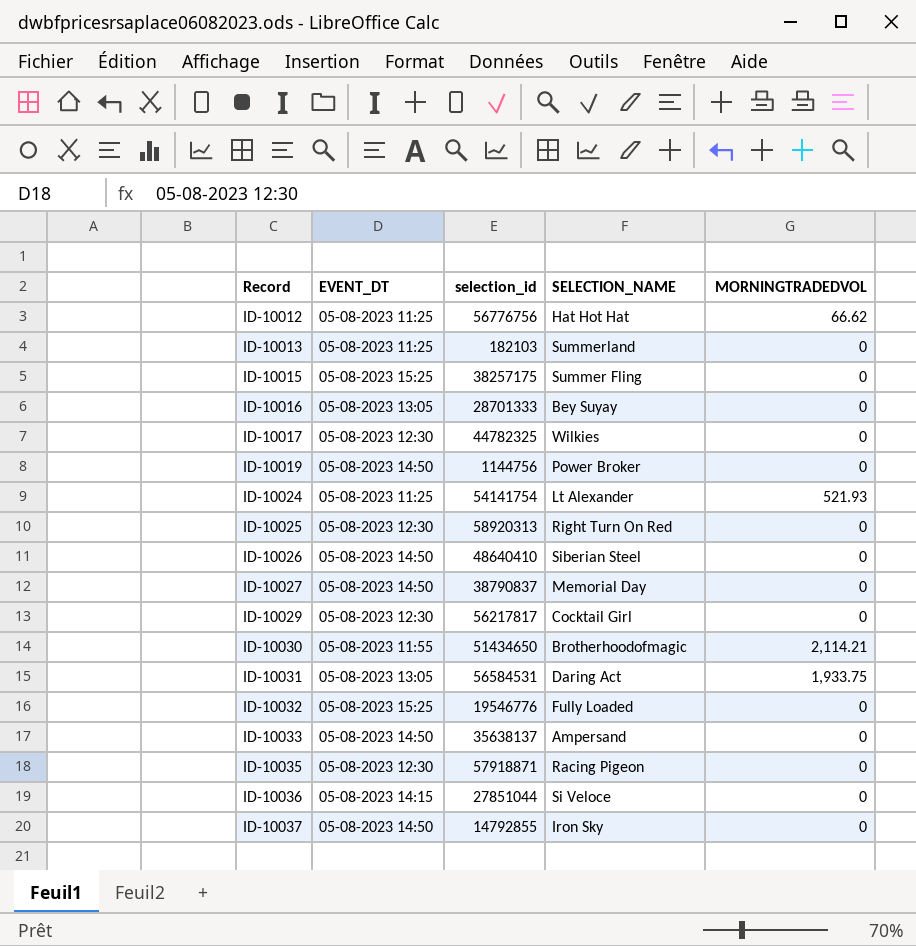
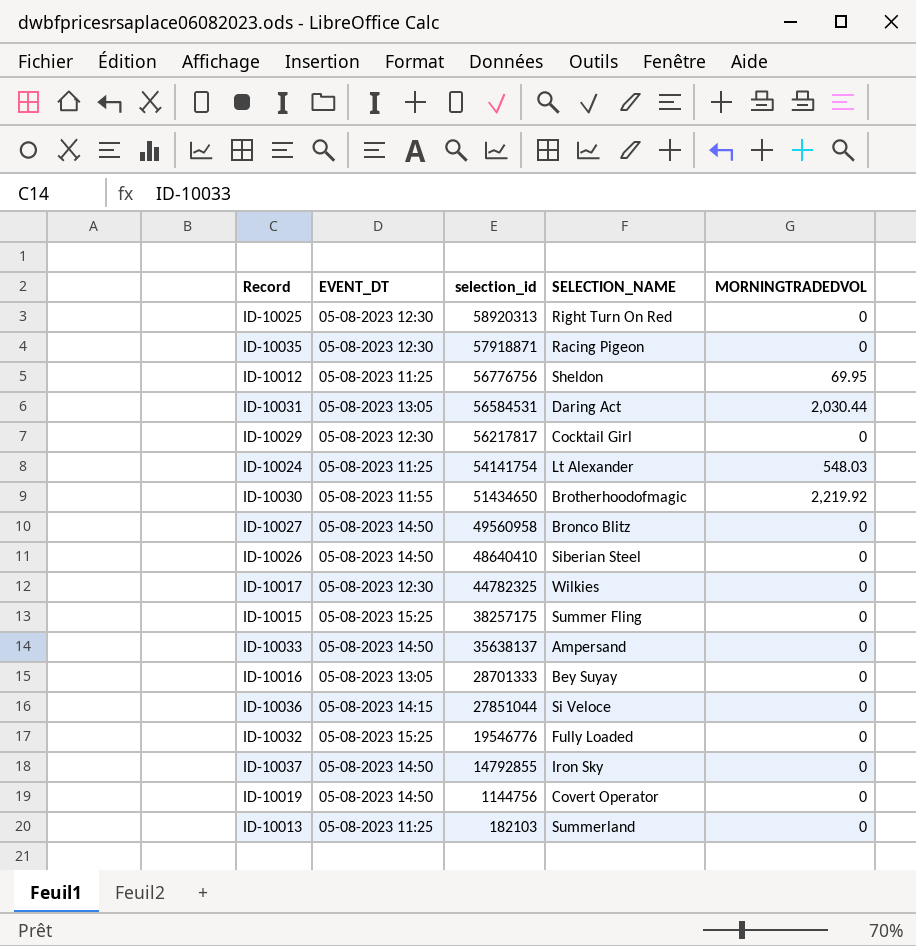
row order: Record ascending -> selection_id descending
ID-10012 | SELECTION_NAME: Hat Hot Hat -> Sheldon
ID-10012 | MORNINGTRADEDVOL: 66.62 -> 69.95
ID-10031 | MORNINGTRADEDVOL: 1,933.75 -> 2,030.44
ID-10024 | MORNINGTRADEDVOL: 521.93 -> 548.03
ID-10030 | MORNINGTRADEDVOL: 2,114.21 -> 2,219.92
ID-10027 | selection_id: 38790837 -> 49560958
ID-10027 | SELECTION_NAME: Memorial Day -> Bronco Blitz
ID-10019 | SELECTION_NAME: Power Broker -> Covert Operator

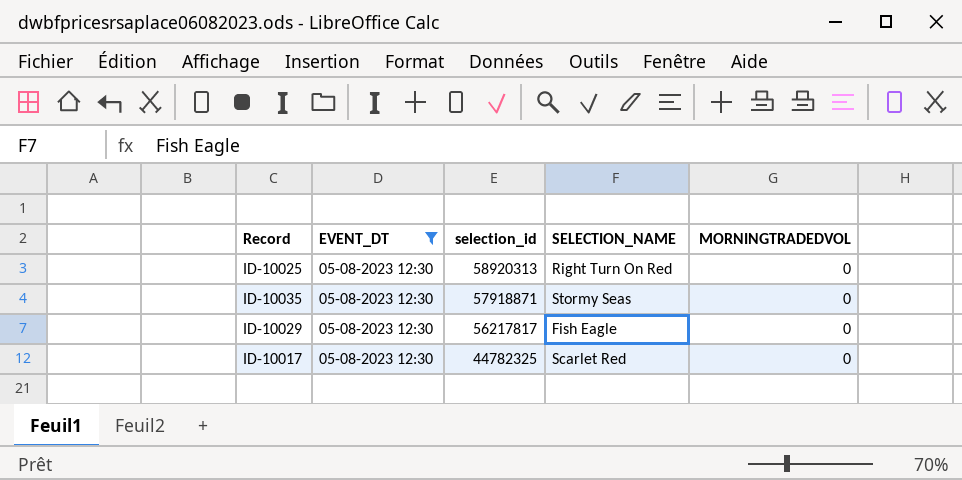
filter: none -> EVENT_DT = 05-08-2023 12:30
ID-10035 | SELECTION_NAME: Racing Pigeon -> Stormy Seas
ID-10029 | SELECTION_NAME: Cocktail Girl -> Fish Eagle
ID-10017 | SELECTION_NAME: Wilkies -> Scarlet Red

